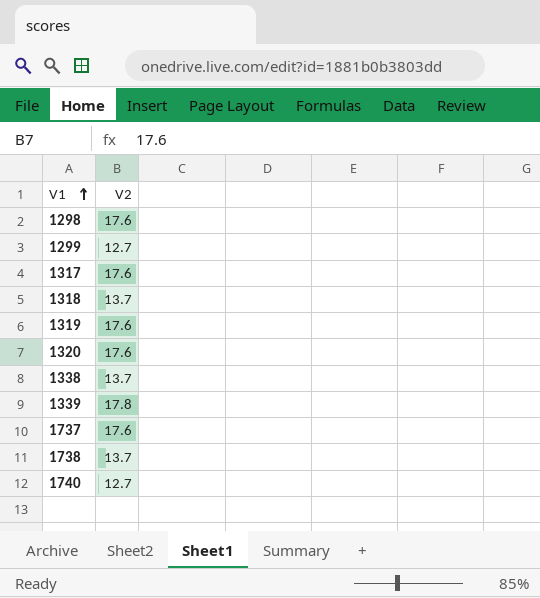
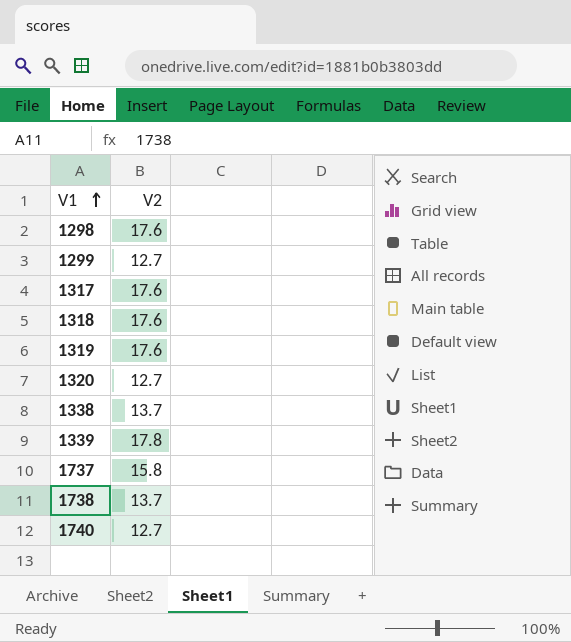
1318 | V2: 13.7 -> 17.6
1320 | V2: 17.6 -> 12.7
1737 | V2: 17.6 -> 15.8

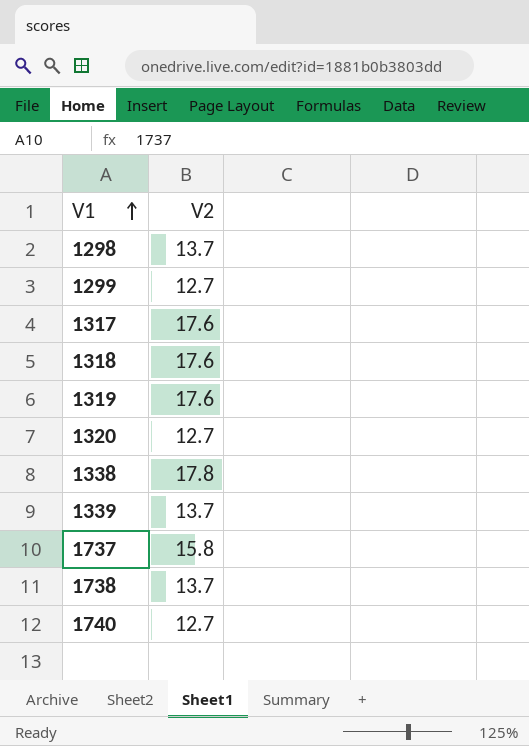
1298 | V2: 17.6 -> 13.7
1338 | V2: 13.7 -> 17.8
1339 | V2: 17.8 -> 13.7

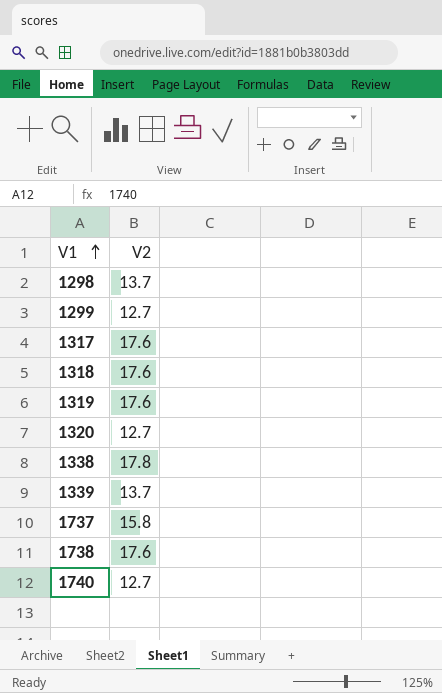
1738 | V2: 13.7 -> 17.6

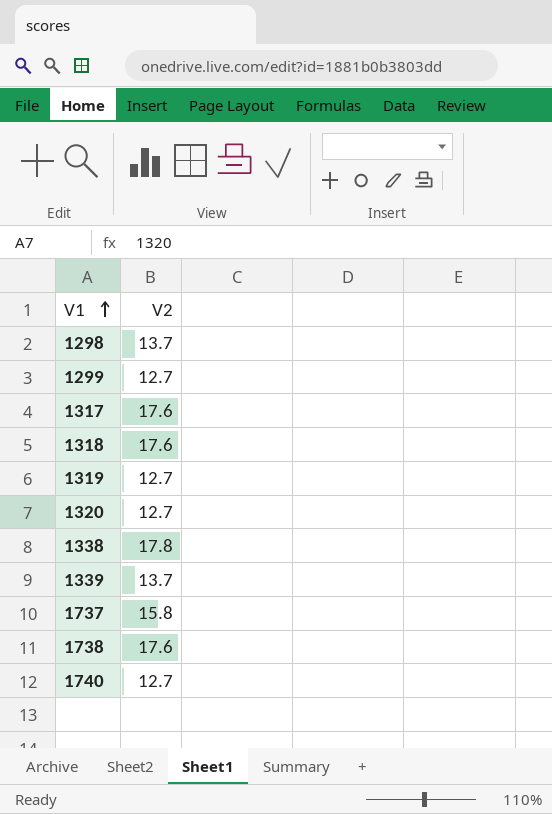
1319 | V2: 17.6 -> 12.7

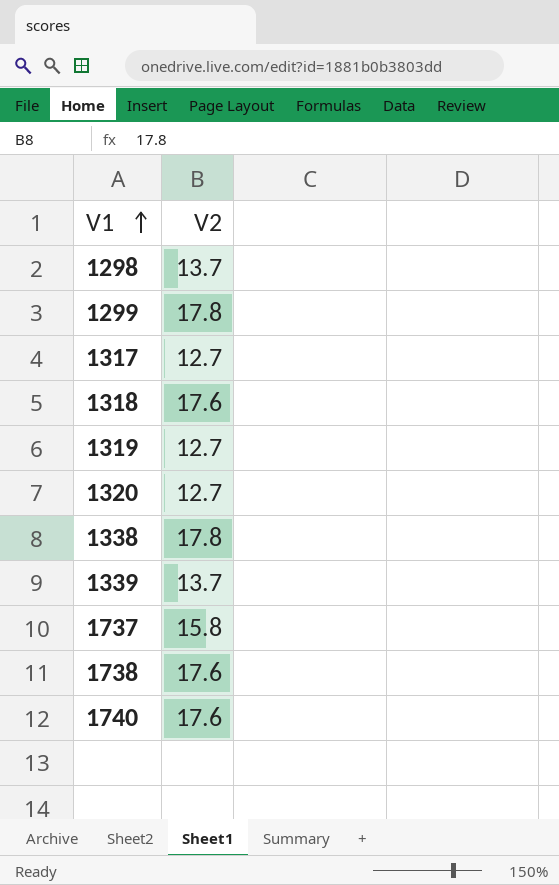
1299 | V2: 12.7 -> 17.8
1317 | V2: 17.6 -> 12.7
1740 | V2: 12.7 -> 17.6

